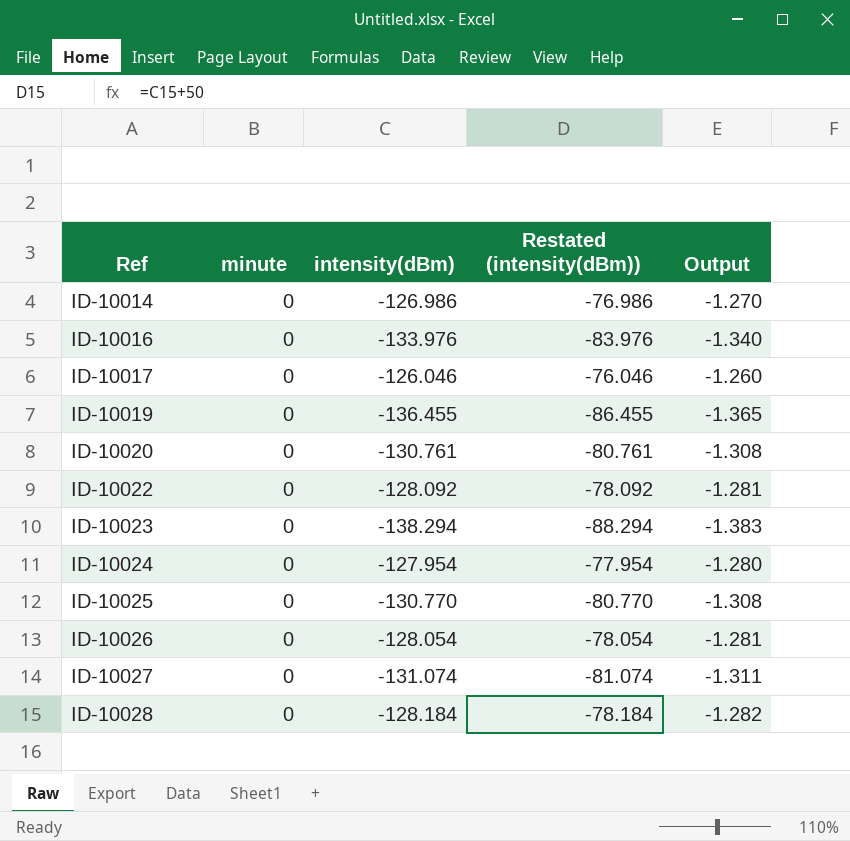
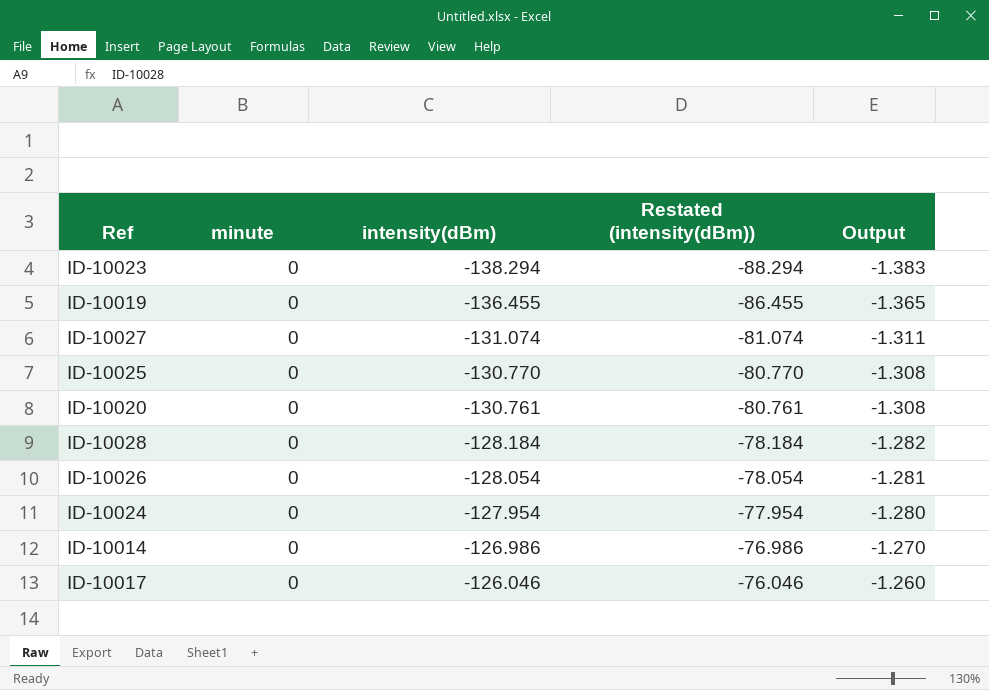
row order: Ref ascending -> intensity(dBm) ascending
row ID-10016: 0 | -133.976 | -83.976 | -1.340 -> none
row ID-10022: 0 | -128.092 | -78.092 | -1.281 -> none

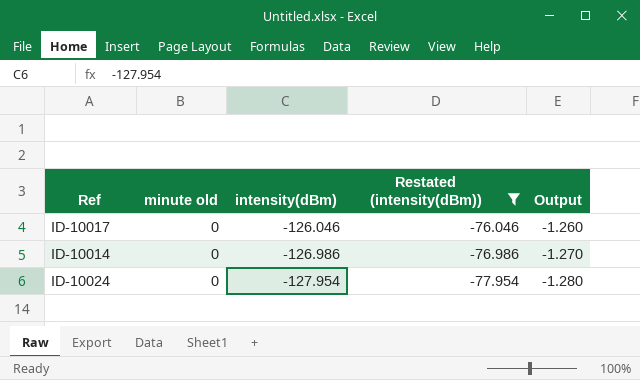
filter: none -> Restated (intensity(dBm)) >= -77.954
row order: intensity(dBm) ascending -> intensity(dBm) descending
column name: minute -> minute old

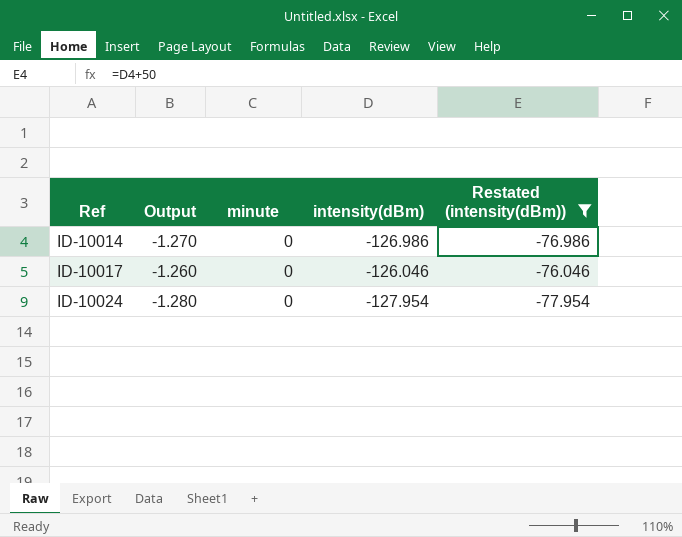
row order: intensity(dBm) descending -> Ref ascending
column Output | position: 5 -> 2
column name: minute old -> minute

